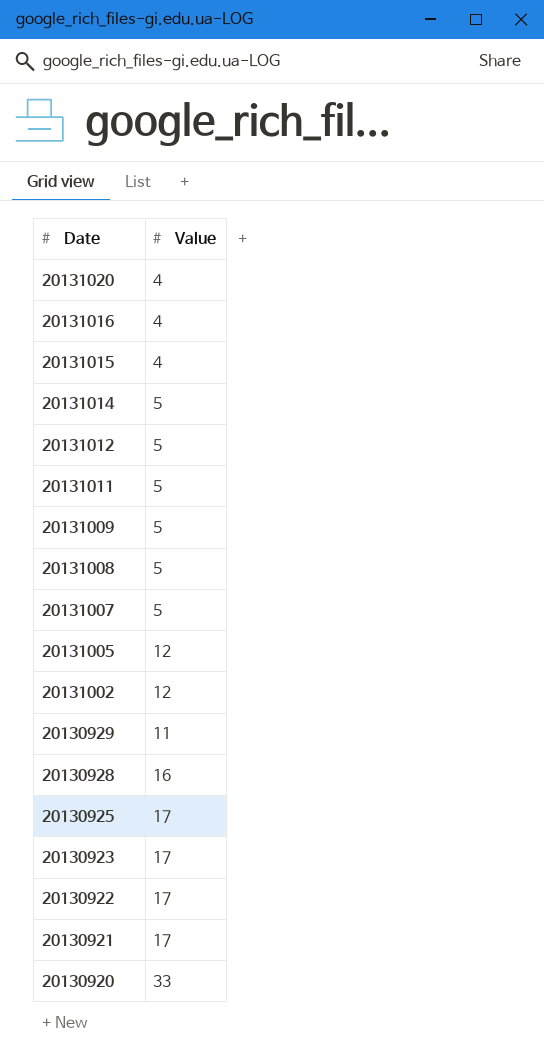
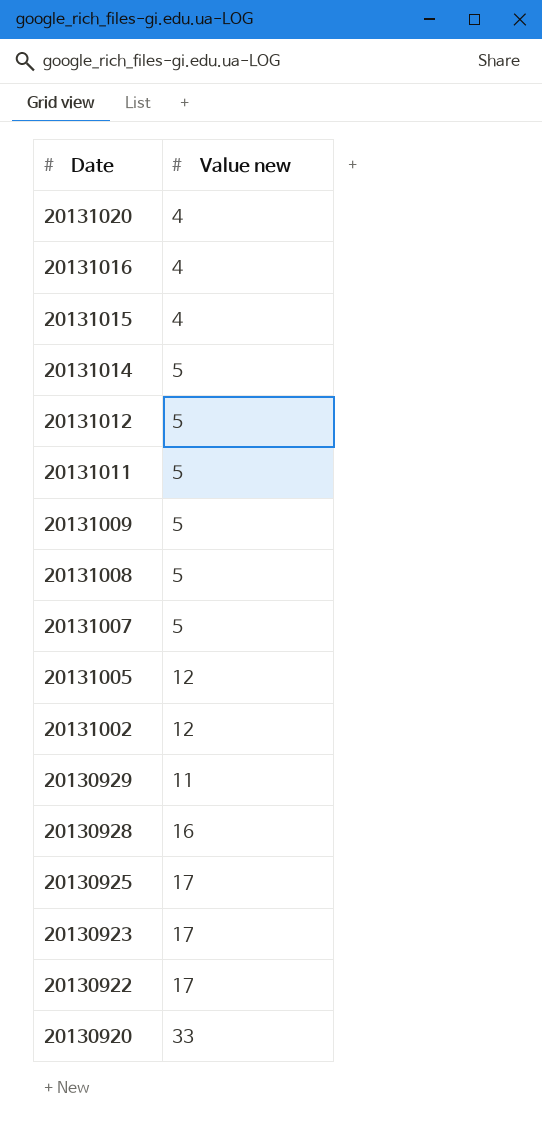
column name: Value -> Value new
row 20130921: 17 -> none

